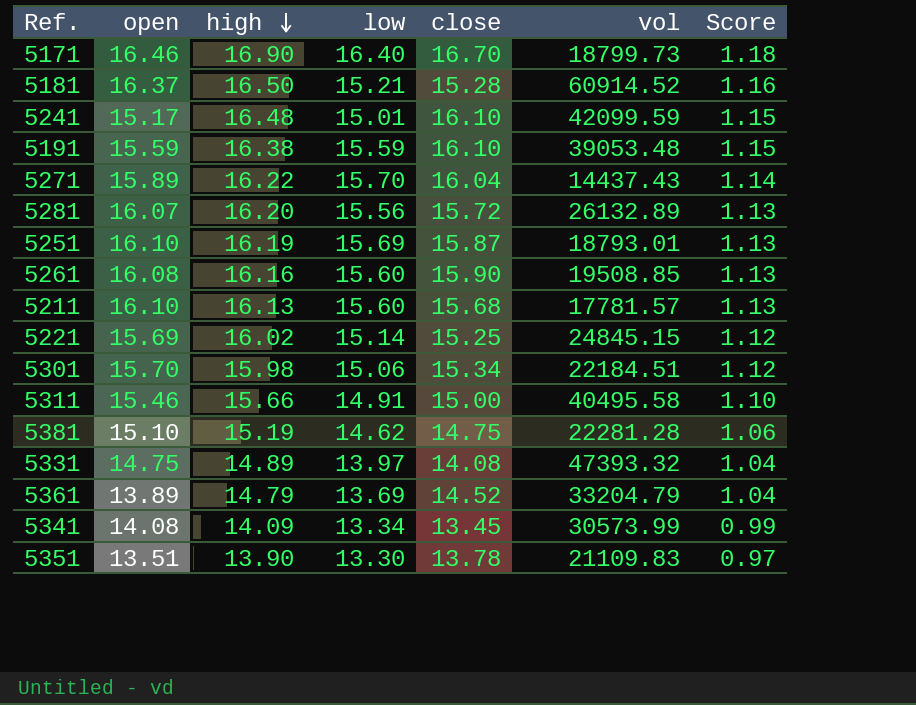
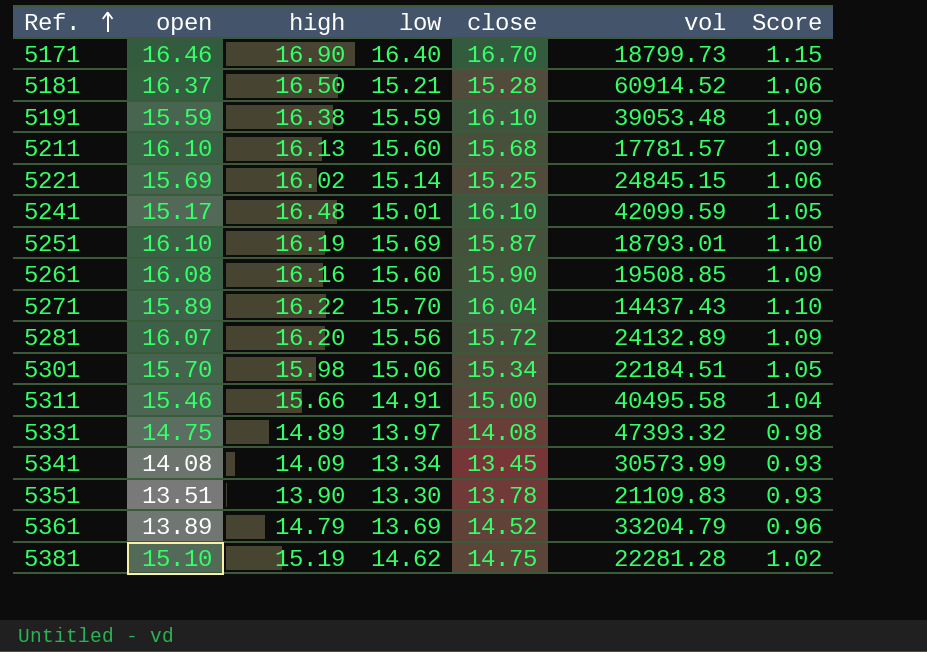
row order: high descending -> Ref. ascending
column Score | formula: [high] * 0.07 -> [low] * 0.07
5281 | vol: 26132.89 -> 24132.89

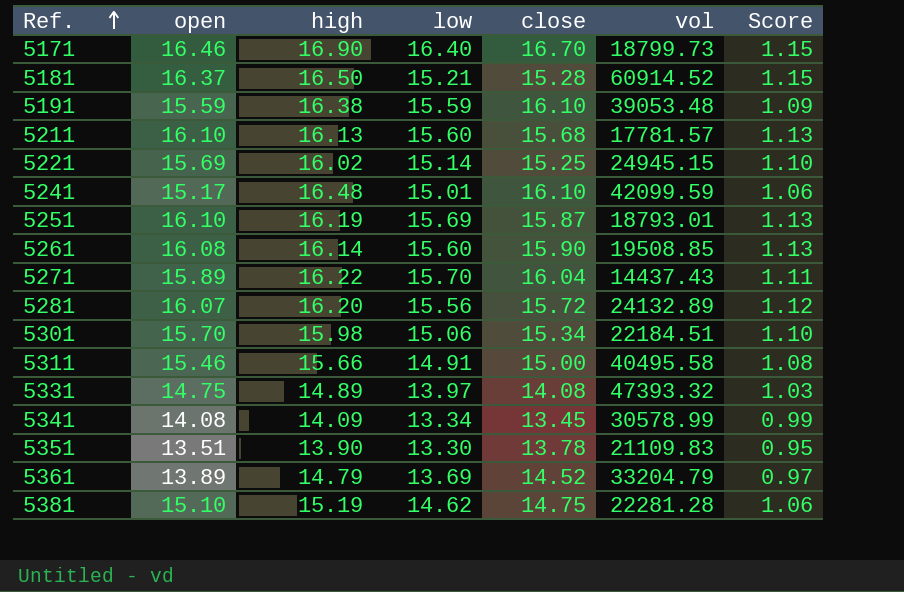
column Score | formula: [low] * 0.07 -> [open] * 0.07
5221 | vol: 24845.15 -> 24945.15
5261 | high: 16.16 -> 16.14
5341 | vol: 30573.99 -> 30578.99

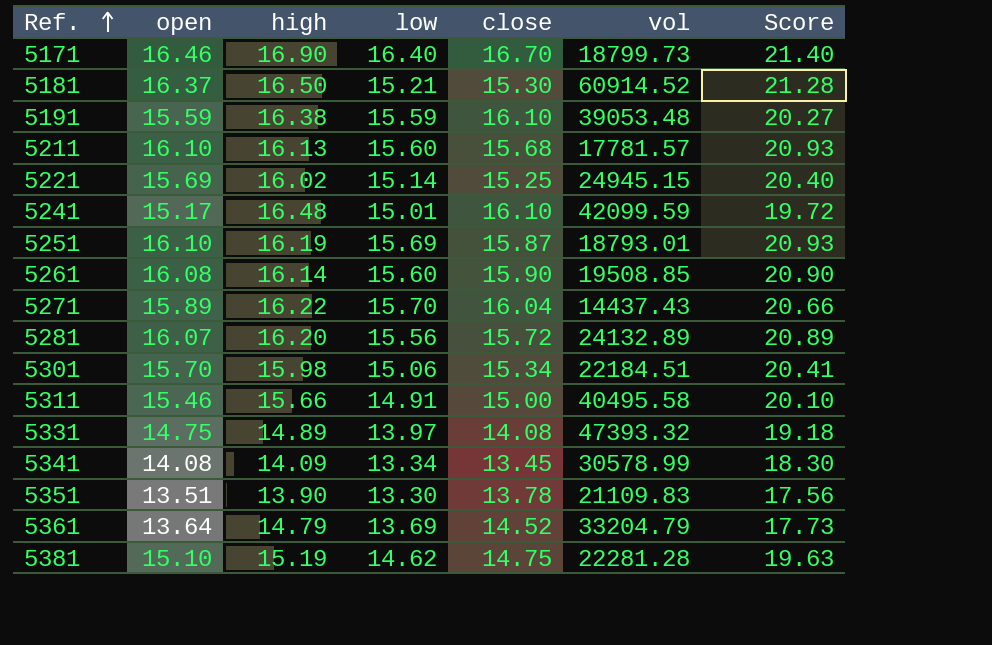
column Score | formula: [open] * 0.07 -> [open] * 1.3
5181 | close: 15.28 -> 15.30
5361 | open: 13.89 -> 13.64

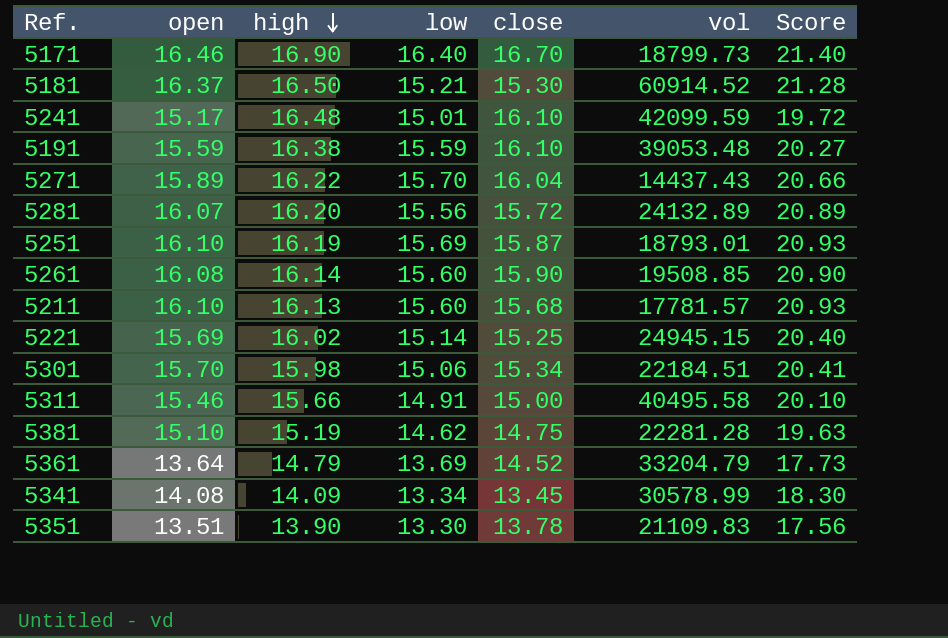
row order: Ref. ascending -> high descending
row 5331: 14.75 | 14.89 | 13.97 | 14.08 | 47393.32 | 19.18 -> none

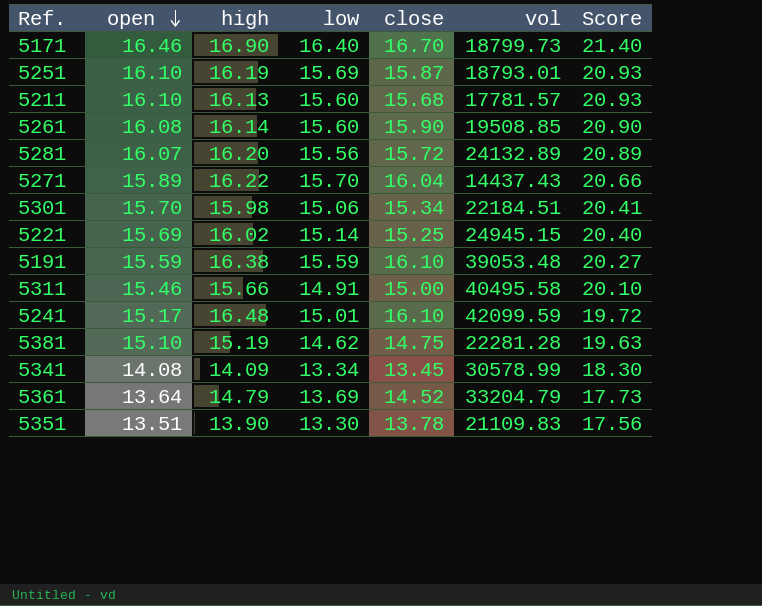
row order: high descending -> open descending
row 5181: 16.37 | 16.50 | 15.21 | 15.30 | 60914.52 | 21.28 -> none

